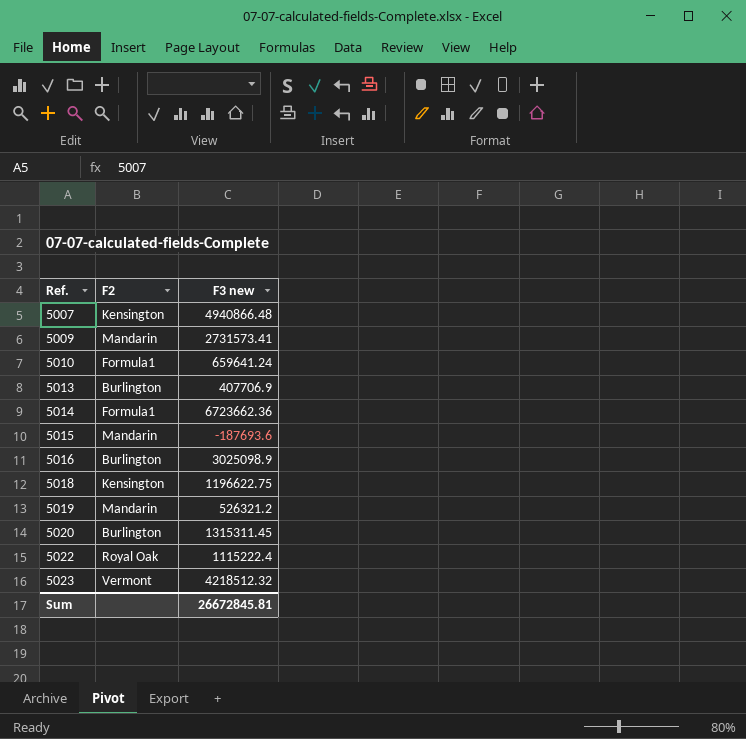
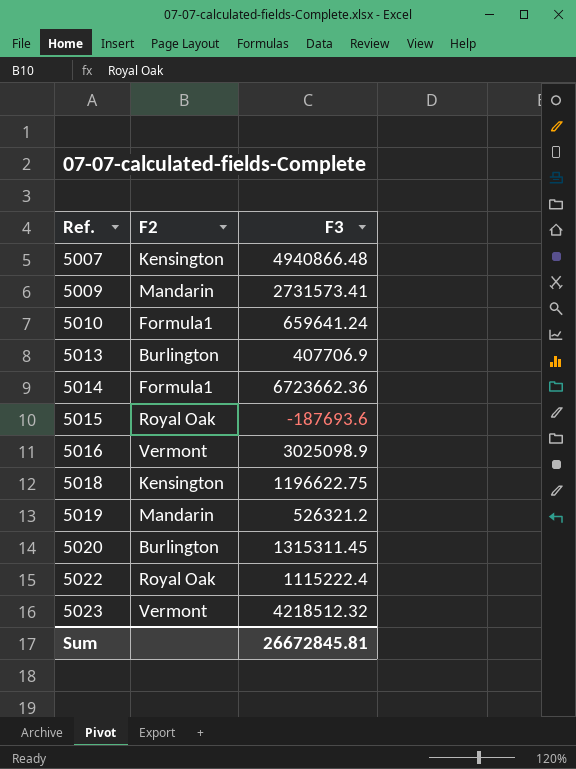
column name: F3 new -> F3
5015 | F2: Mandarin -> Royal Oak
5016 | F2: Burlington -> Vermont

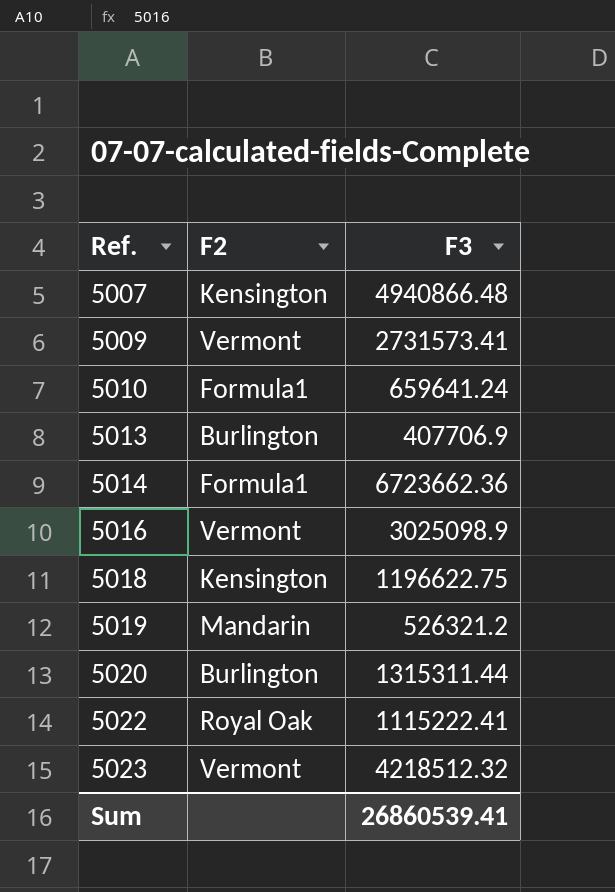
row 5015: Royal Oak | -187693.6 -> none
5009 | F2: Mandarin -> Vermont
5020 | F3: 1315311.45 -> 1315311.44
5022 | F3: 1115222.4 -> 1115222.41
Sum | F3: 26672845.81 -> 26860539.41

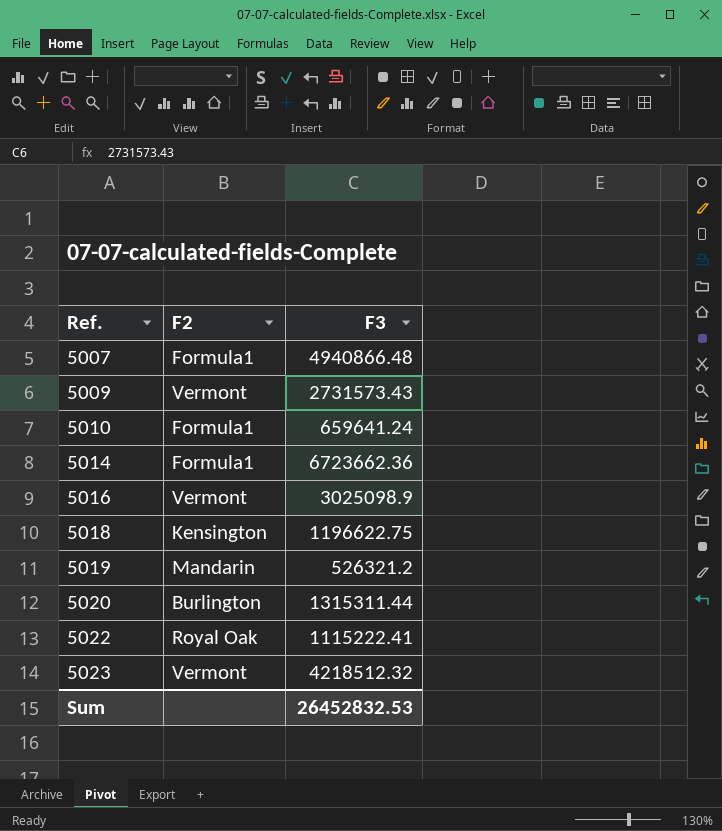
row 5013: Burlington | 407706.9 -> none
5007 | F2: Kensington -> Formula1
5009 | F3: 2731573.41 -> 2731573.43
Sum | F3: 26860539.41 -> 26452832.53

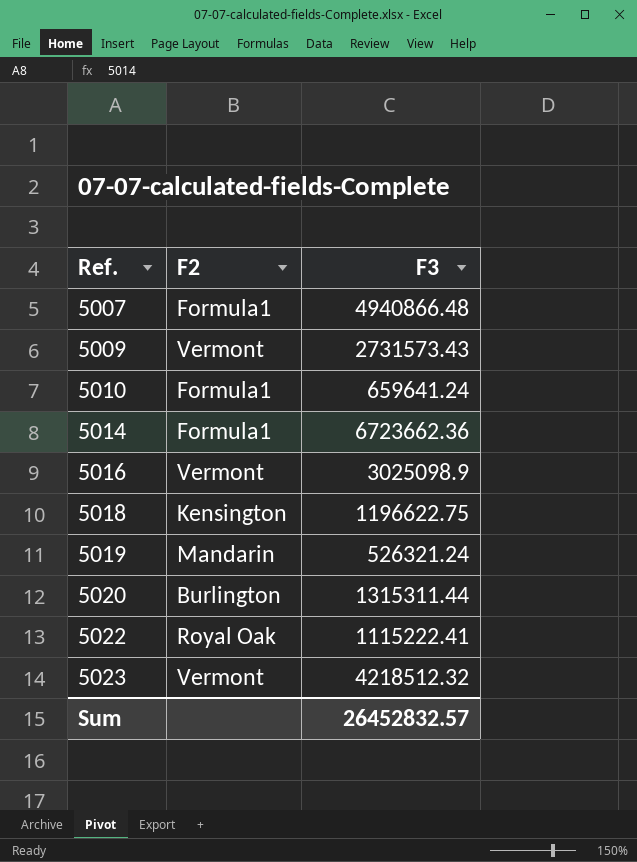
5019 | F3: 526321.2 -> 526321.24
Sum | F3: 26452832.53 -> 26452832.57

